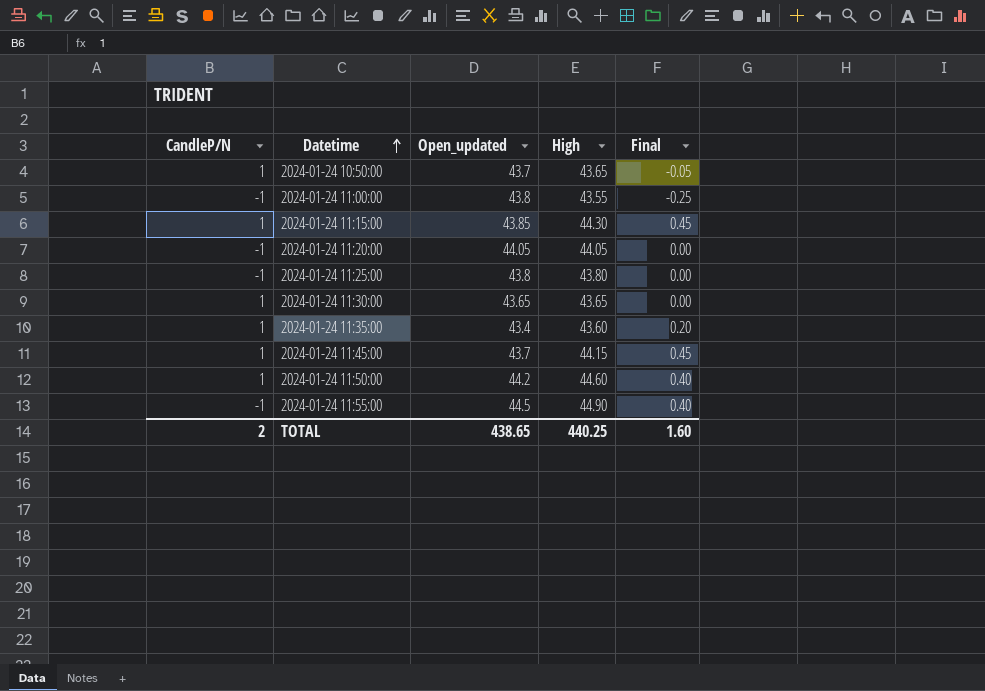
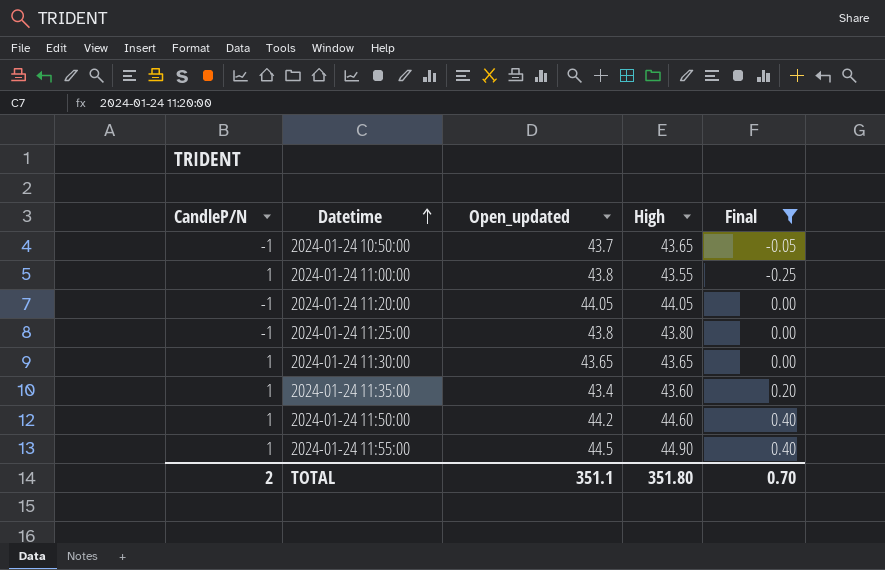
filter: none -> Final != 0.45
2024-01-24 10:50:00 | CandleP/N: 1 -> -1
2024-01-24 11:00:00 | CandleP/N: -1 -> 1
2024-01-24 11:55:00 | CandleP/N: -1 -> 1
TOTAL | Open_updated: 438.65 -> 351.1
TOTAL | High: 440.25 -> 351.80
TOTAL | Final: 1.60 -> 0.70

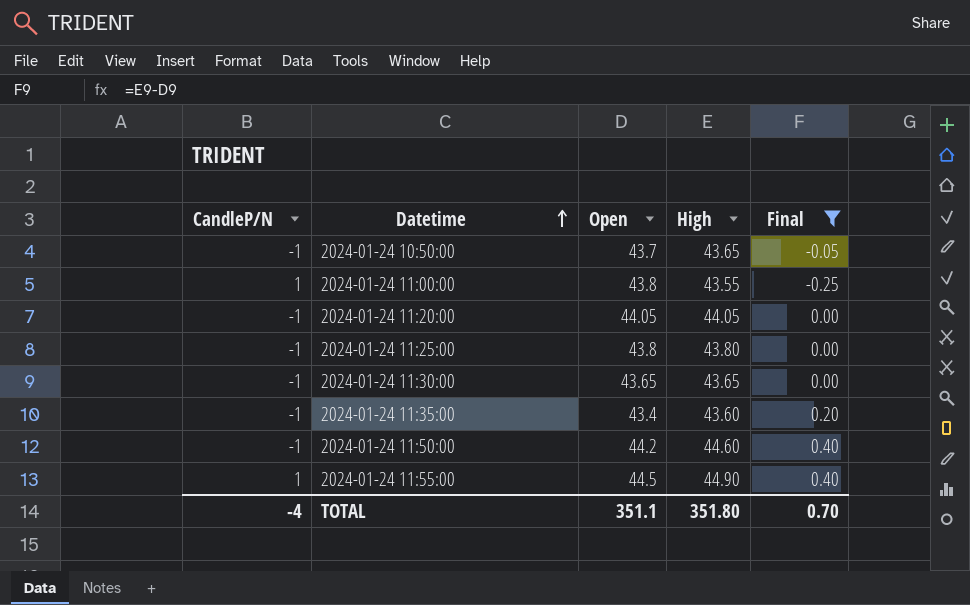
column name: Open_updated -> Open
2024-01-24 11:30:00 | CandleP/N: 1 -> -1
2024-01-24 11:35:00 | CandleP/N: 1 -> -1
2024-01-24 11:50:00 | CandleP/N: 1 -> -1
TOTAL | CandleP/N: 2 -> -4

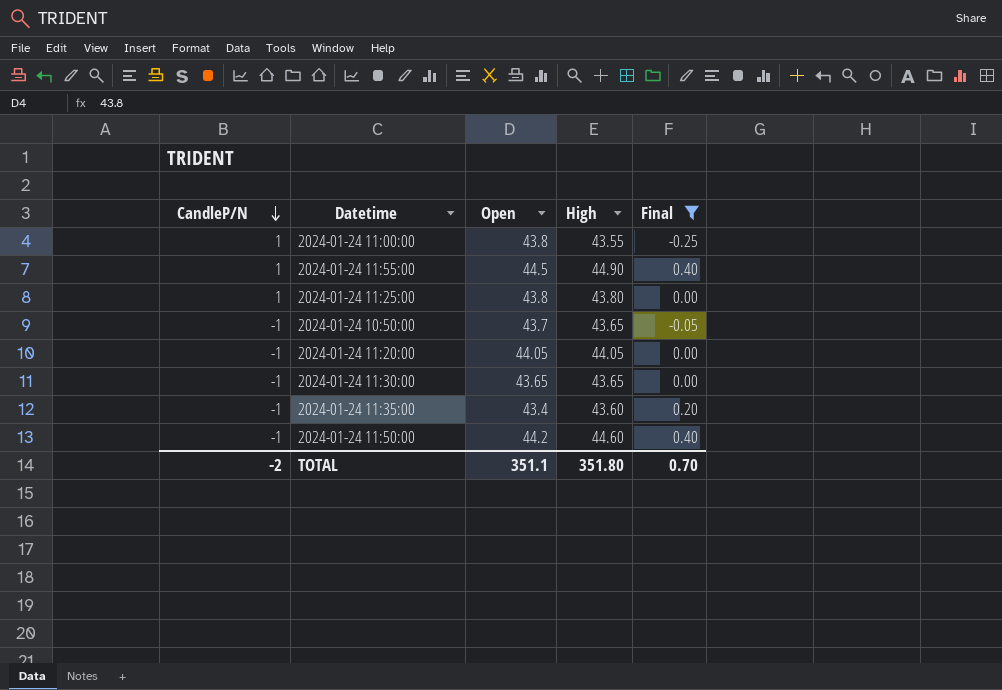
row order: Datetime ascending -> CandleP/N descending
2024-01-24 11:25:00 | CandleP/N: -1 -> 1
TOTAL | CandleP/N: -4 -> -2

